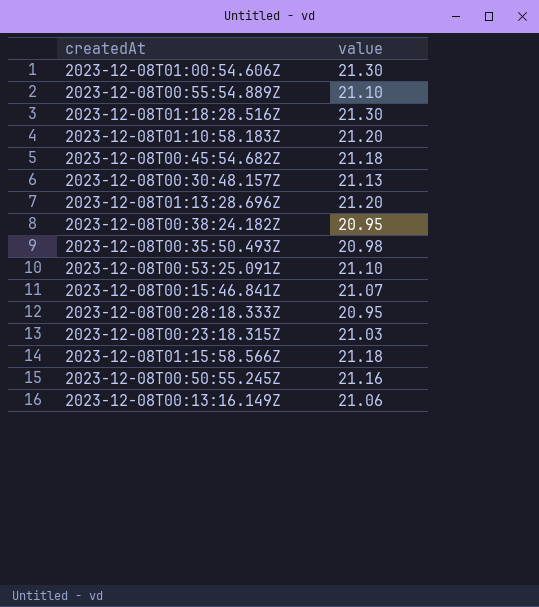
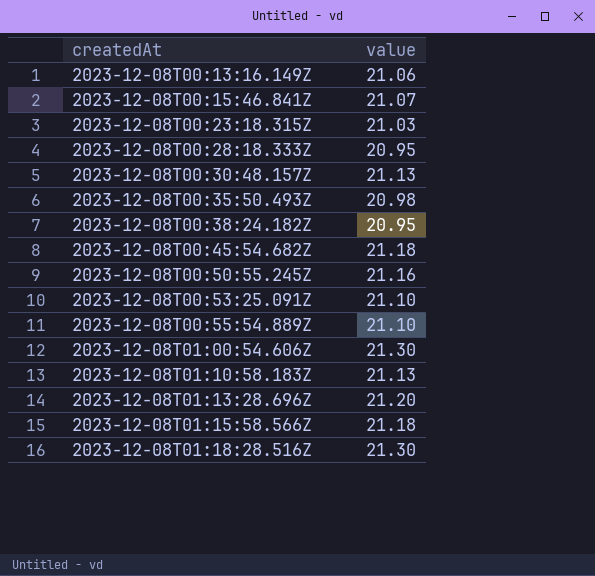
row order: none -> createdAt ascending
2023-12-08T01:10:58.183Z | value: 21.20 -> 21.13

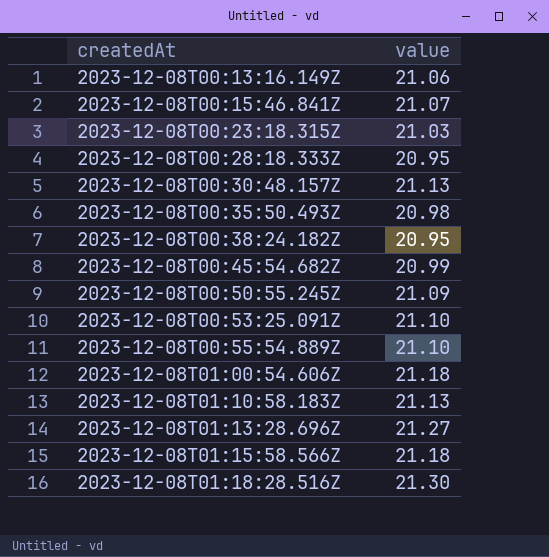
2023-12-08T00:45:54.682Z | value: 21.18 -> 20.99
2023-12-08T00:50:55.245Z | value: 21.16 -> 21.09
2023-12-08T01:00:54.606Z | value: 21.30 -> 21.18
2023-12-08T01:13:28.696Z | value: 21.20 -> 21.27

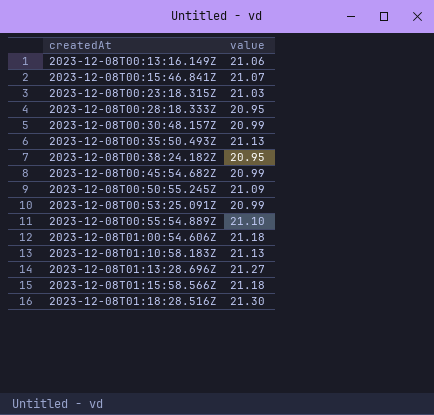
2023-12-08T00:30:48.157Z | value: 21.13 -> 20.99
2023-12-08T00:35:50.493Z | value: 20.98 -> 21.13
2023-12-08T00:53:25.091Z | value: 21.10 -> 20.99

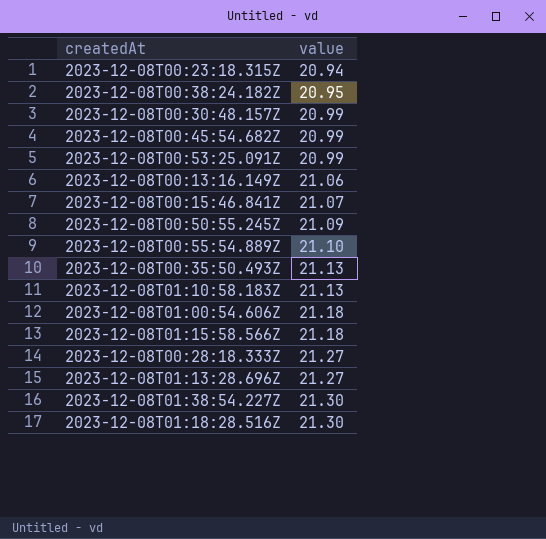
row order: createdAt ascending -> value ascending
2023-12-08T00:23:18.315Z | value: 21.03 -> 20.94
2023-12-08T00:28:18.333Z | value: 20.95 -> 21.27
row 2023-12-08T01:38:54.227Z: none -> 21.30

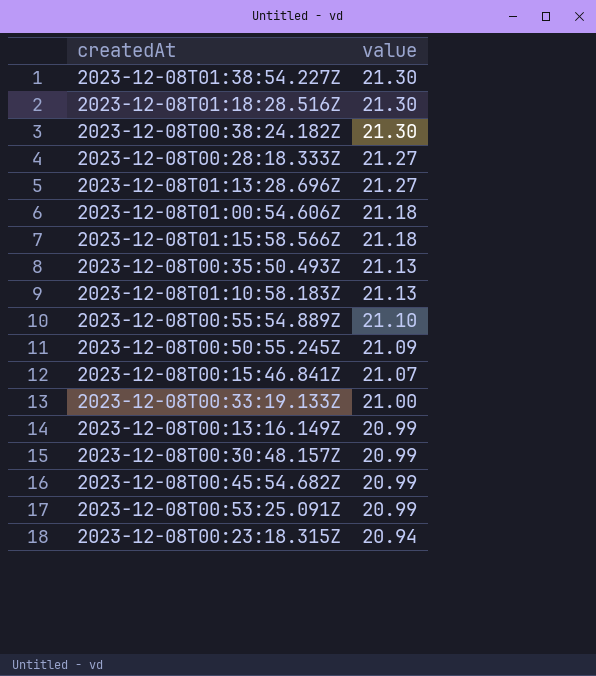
row order: value ascending -> value descending
2023-12-08T00:38:24.182Z | value: 20.95 -> 21.30
row 2023-12-08T00:33:19.133Z: none -> 21.00
2023-12-08T00:13:16.149Z | value: 21.06 -> 20.99

